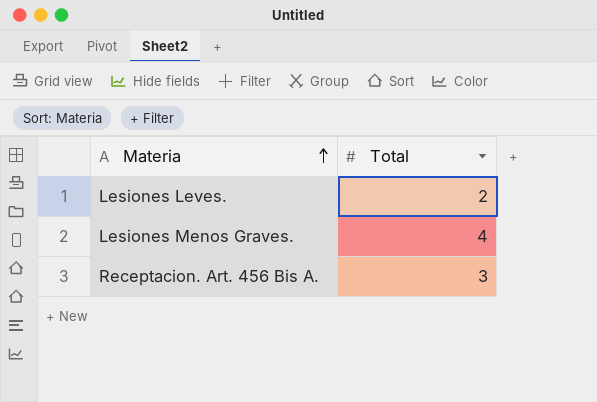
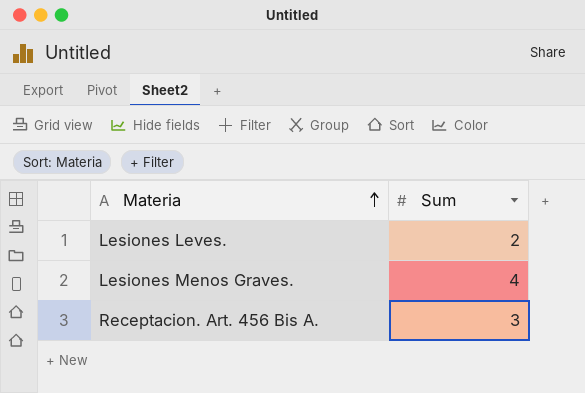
column name: Total -> Sum

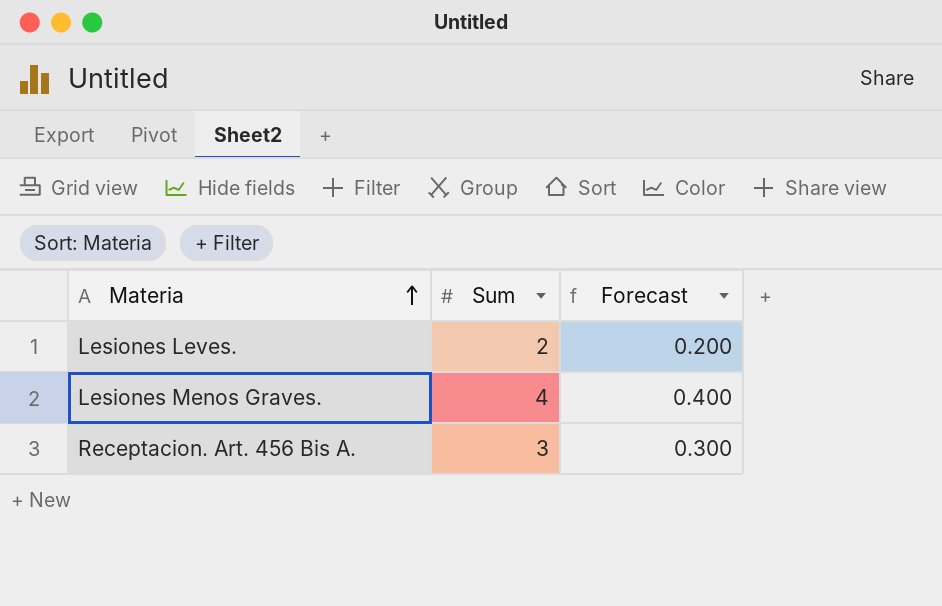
column Forecast | formula: none -> [Sum] * 0.1

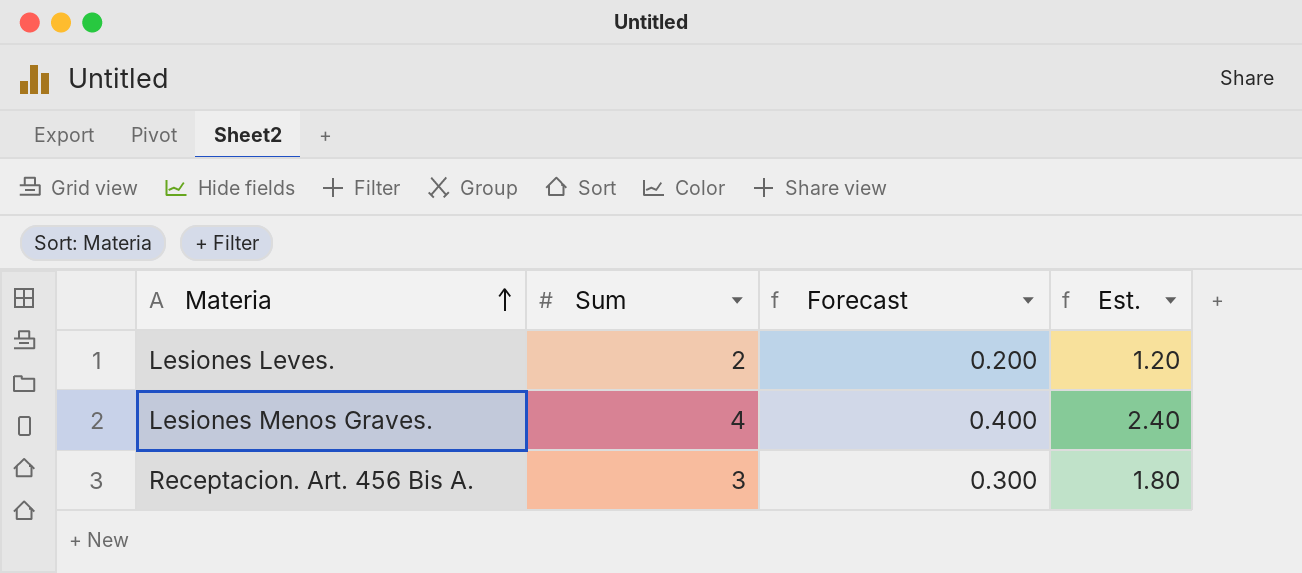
column Est. | formula: none -> [Sum] * 0.6

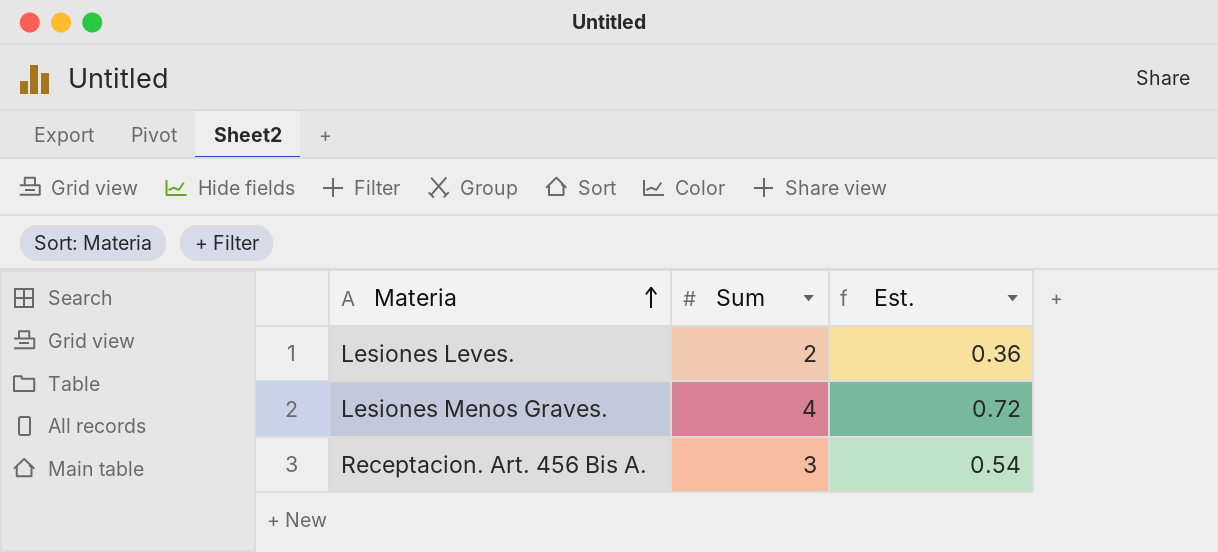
column Forecast | formula: [Sum] * 0.1 -> none
column Est. | formula: [Sum] * 0.6 -> [Sum] * 0.18

